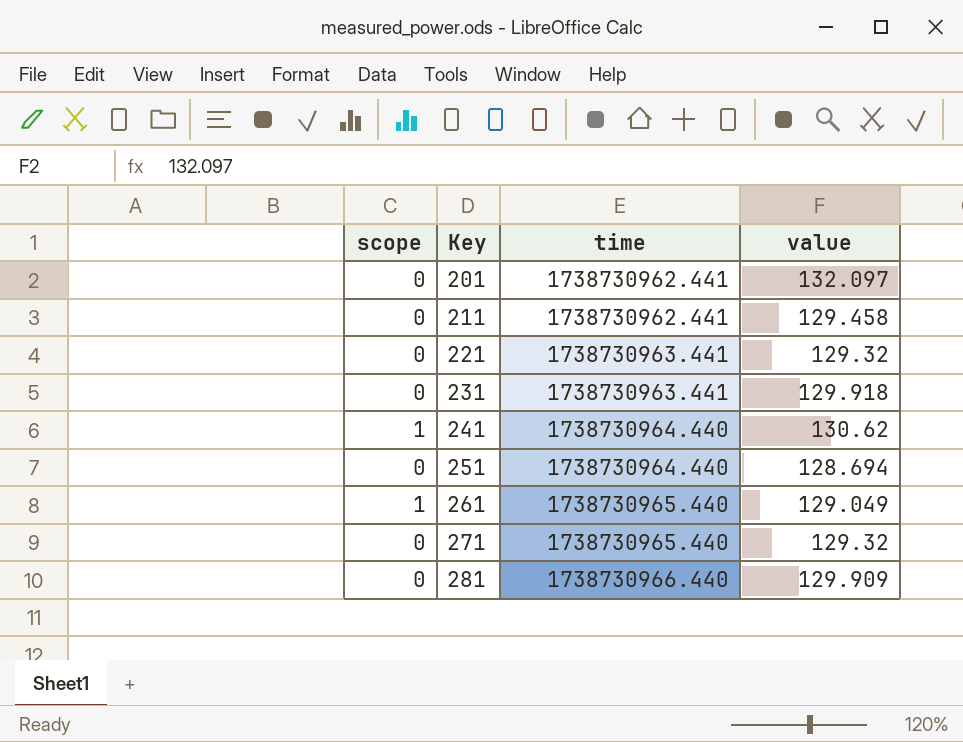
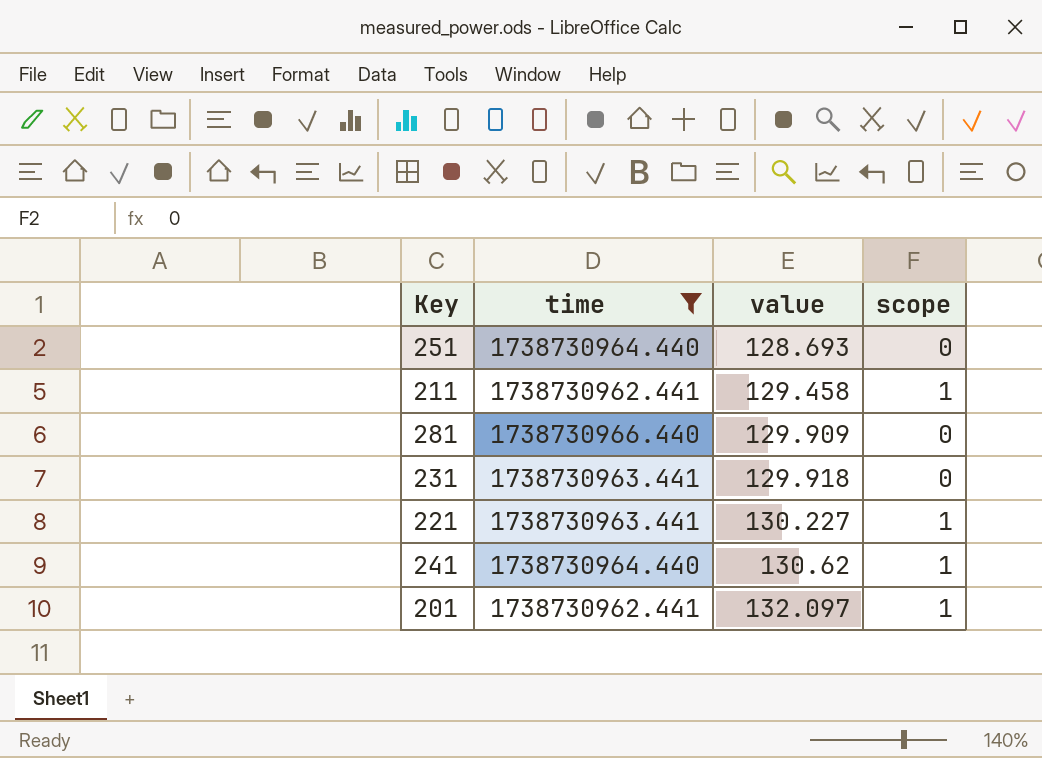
filter: none -> time != 1738730965.440
row order: Key ascending -> value ascending
column scope | position: 1 -> 4
251 | value: 128.694 -> 128.693
211 | scope: 0 -> 1
221 | value: 129.32 -> 130.227
221 | scope: 0 -> 1
201 | scope: 0 -> 1

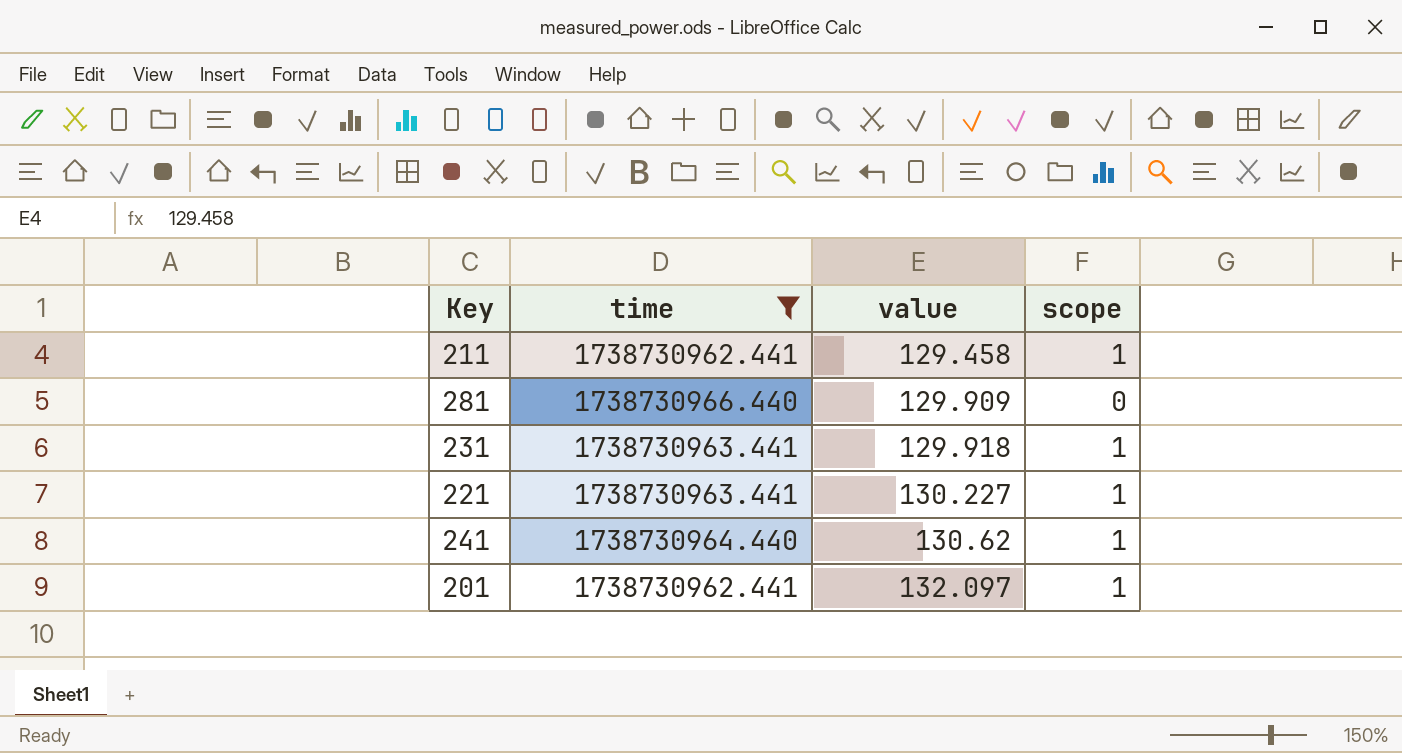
row 251: 1738730964.440 | 128.693 | 0 -> none
231 | scope: 0 -> 1

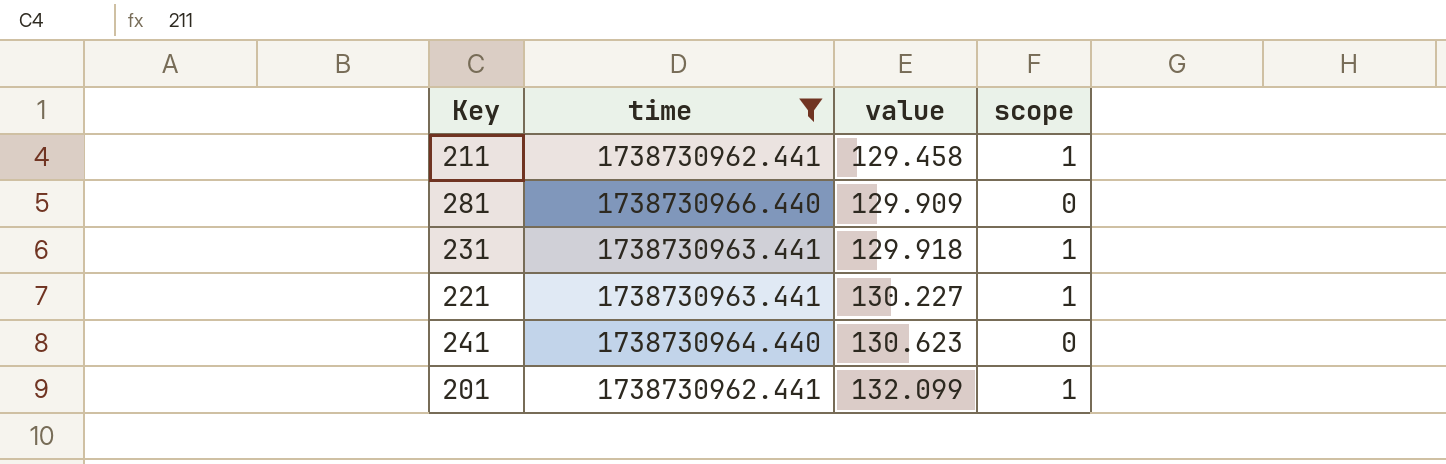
241 | value: 130.62 -> 130.623
241 | scope: 1 -> 0
201 | value: 132.097 -> 132.099

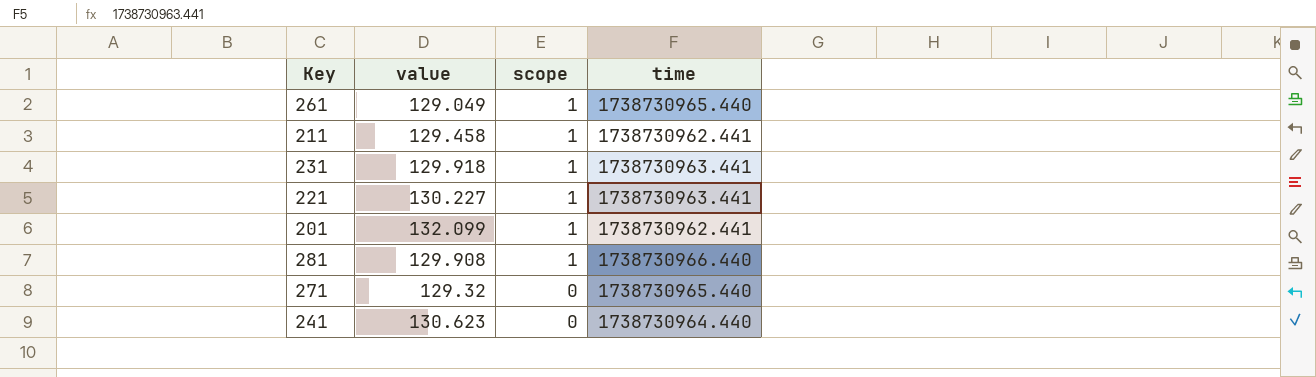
filter: time != 1738730965.440 -> none
row order: value ascending -> scope descending
column time | position: 2 -> 4
281 | value: 129.909 -> 129.908
281 | scope: 0 -> 1

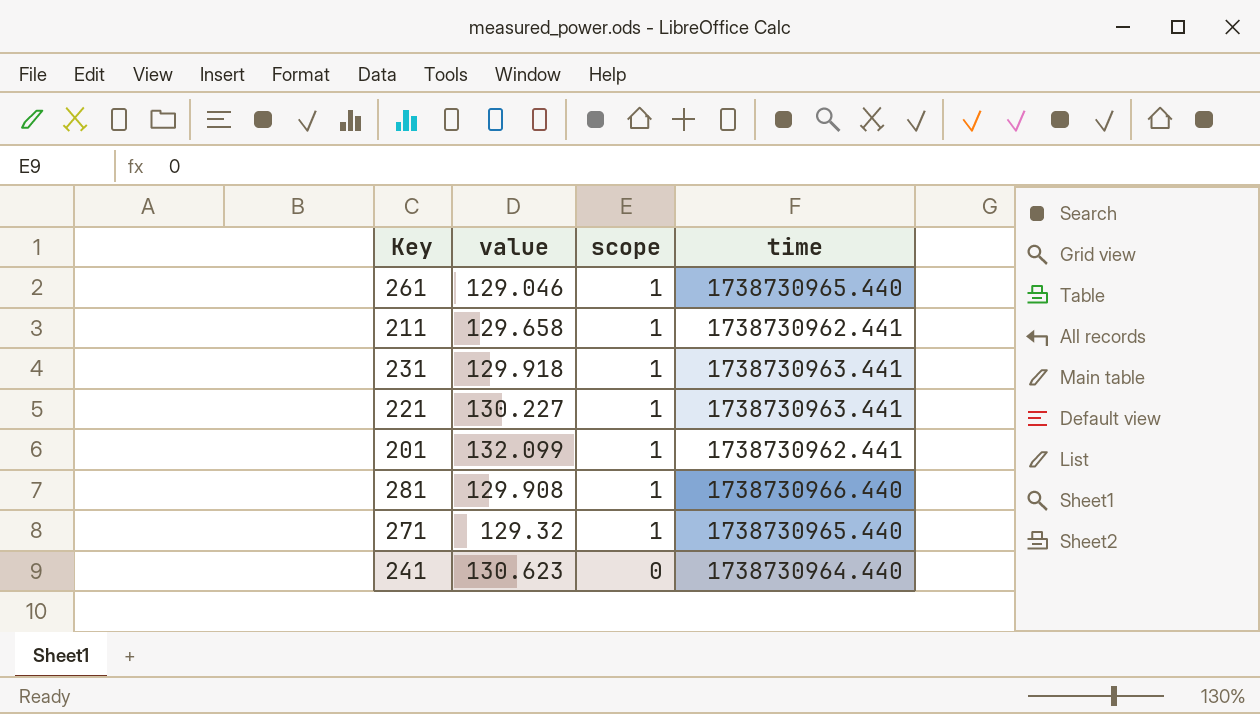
261 | value: 129.049 -> 129.046
211 | value: 129.458 -> 129.658
271 | scope: 0 -> 1

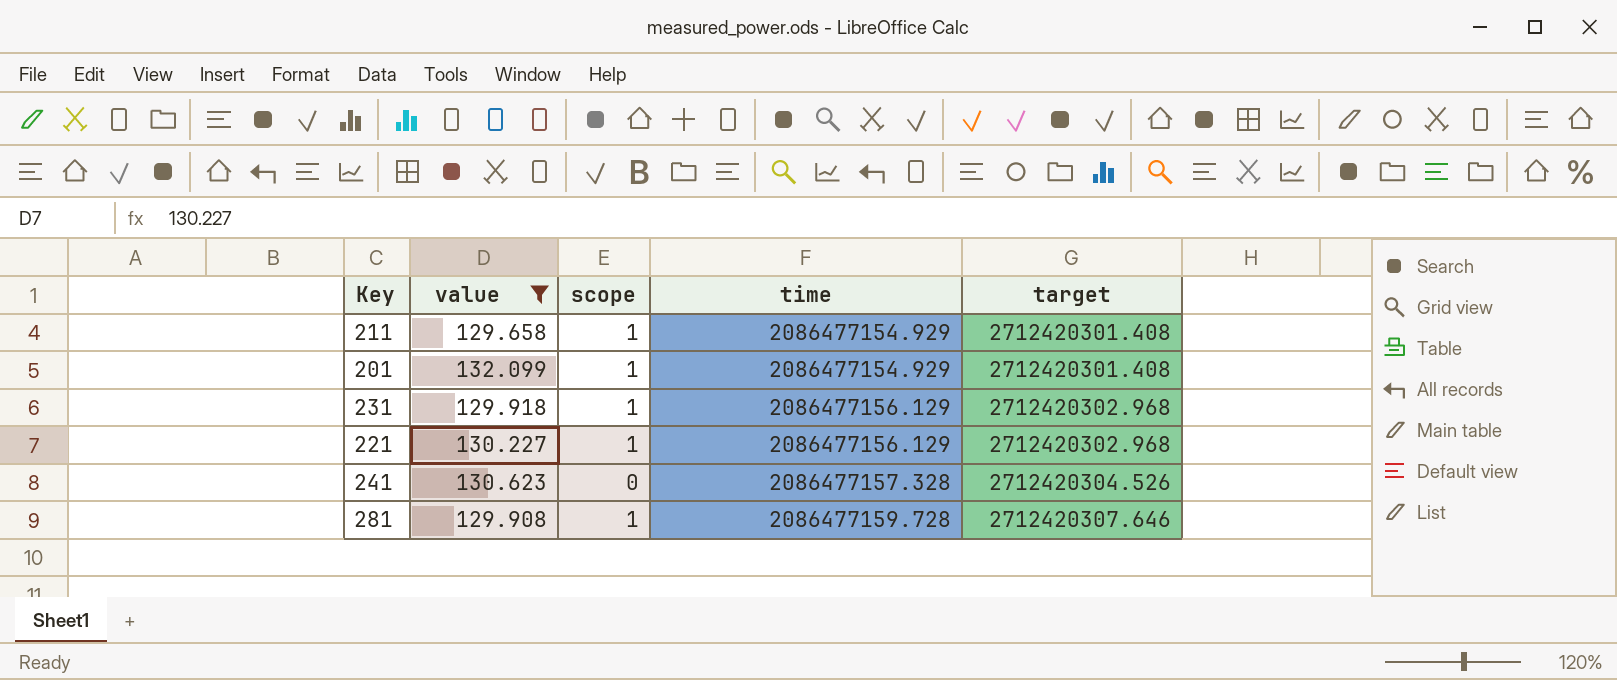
filter: none -> value >= 129.658
row order: scope descending -> time ascending
column target | formula: none -> [time] * 1.3
211 | time: 1738730962.441 -> 2086477154.929
201 | time: 1738730962.441 -> 2086477154.929
231 | time: 1738730963.441 -> 2086477156.129
221 | time: 1738730963.441 -> 2086477156.129
241 | time: 1738730964.440 -> 2086477157.328
281 | time: 1738730966.440 -> 2086477159.728

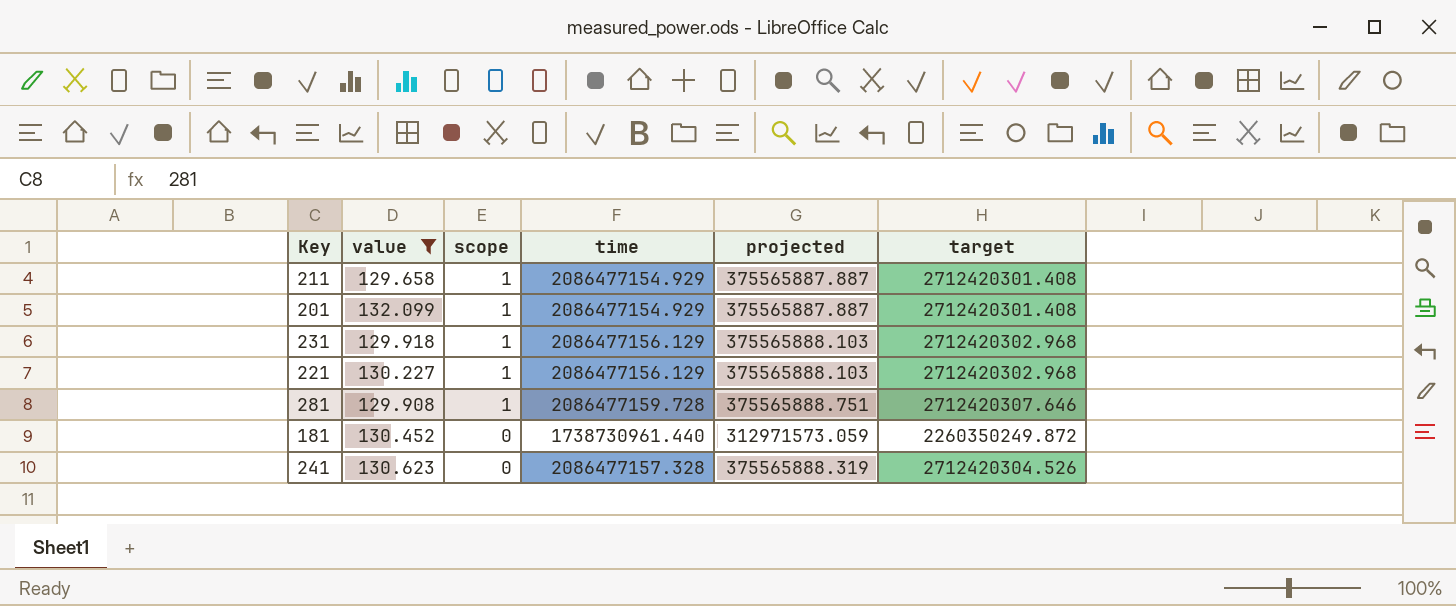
row order: time ascending -> scope descending
column projected | formula: none -> [time] * 0.18
row 181: none -> 130.452 | 0 | 1738730961.440 | 312971573.059 | 2260350249.872

